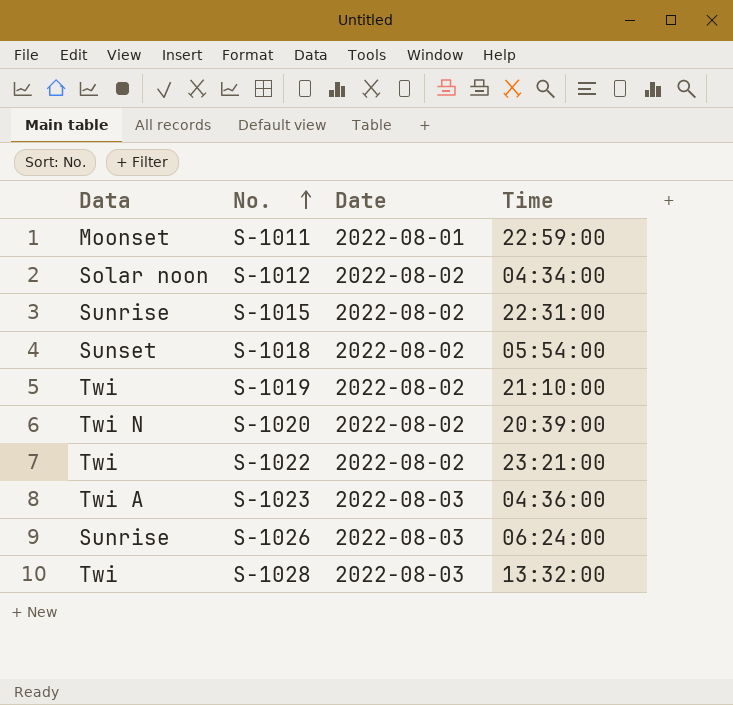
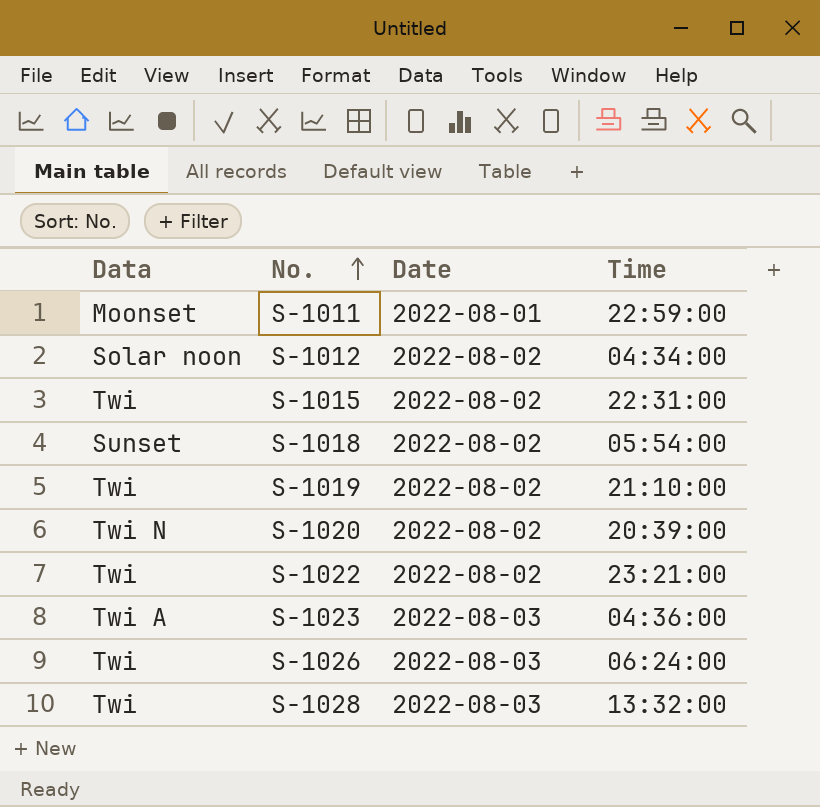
S-1015 | Data: Sunrise -> Twi
S-1026 | Data: Sunrise -> Twi

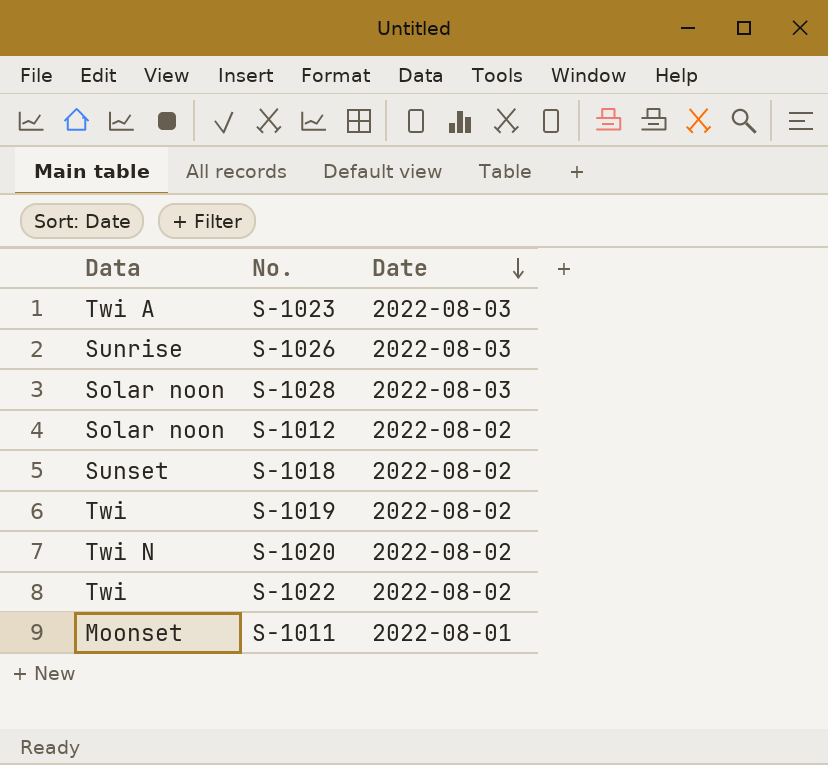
row order: No. ascending -> Date descending
column Time | position: 4 -> none
row S-1015: Twi | 2022-08-02 | 22:31:00 -> none
S-1026 | Data: Twi -> Sunrise
S-1028 | Data: Twi -> Solar noon

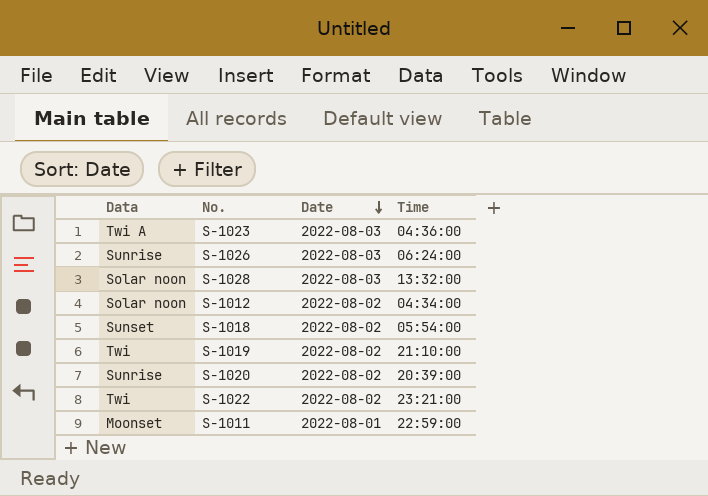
column Time | position: none -> 4
S-1020 | Data: Twi N -> Sunrise

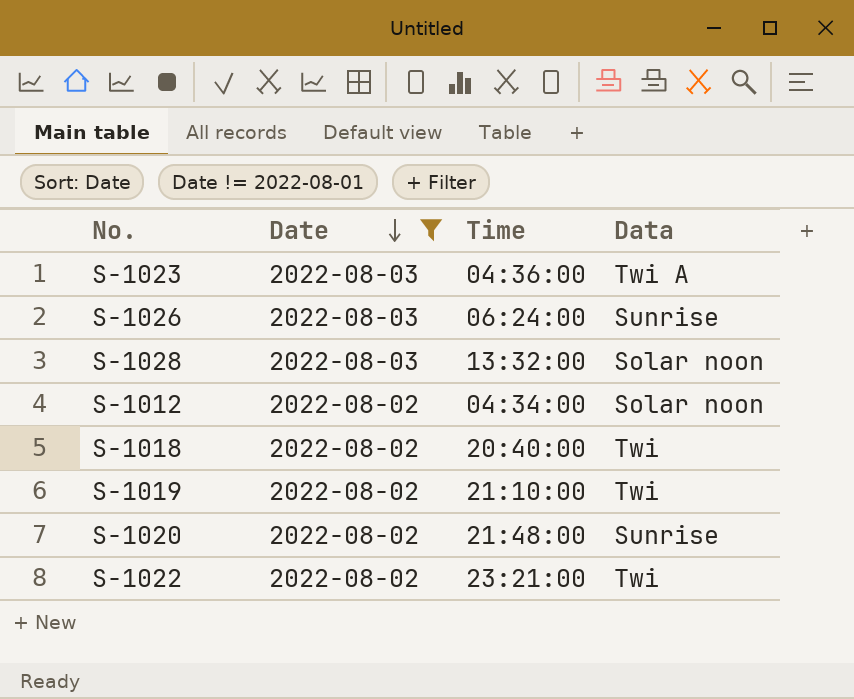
filter: none -> Date != 2022-08-01
column Data | position: 1 -> 4
S-1018 | Time: 05:54:00 -> 20:40:00
S-1018 | Data: Sunset -> Twi
S-1020 | Time: 20:39:00 -> 21:48:00

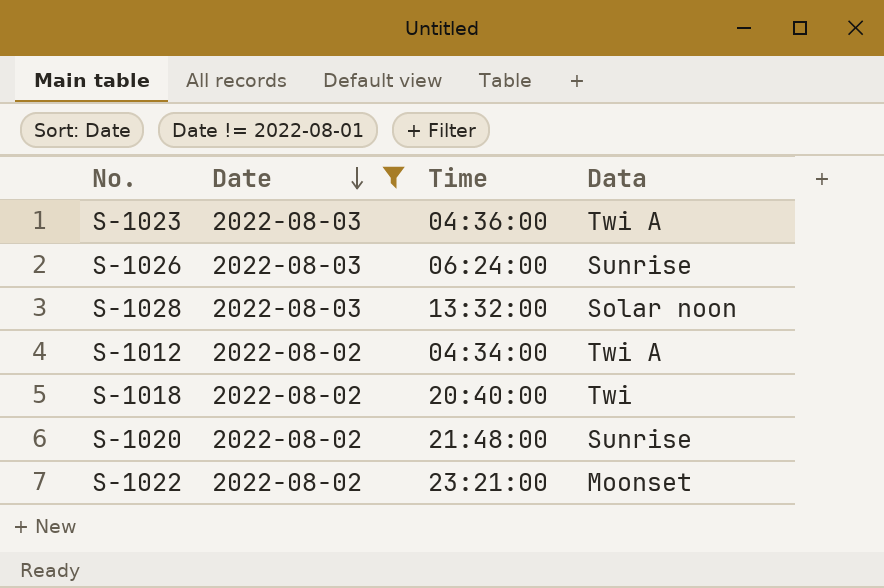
row S-1019: 2022-08-02 | 21:10:00 | Twi -> none
S-1012 | Data: Solar noon -> Twi A
S-1022 | Data: Twi -> Moonset

